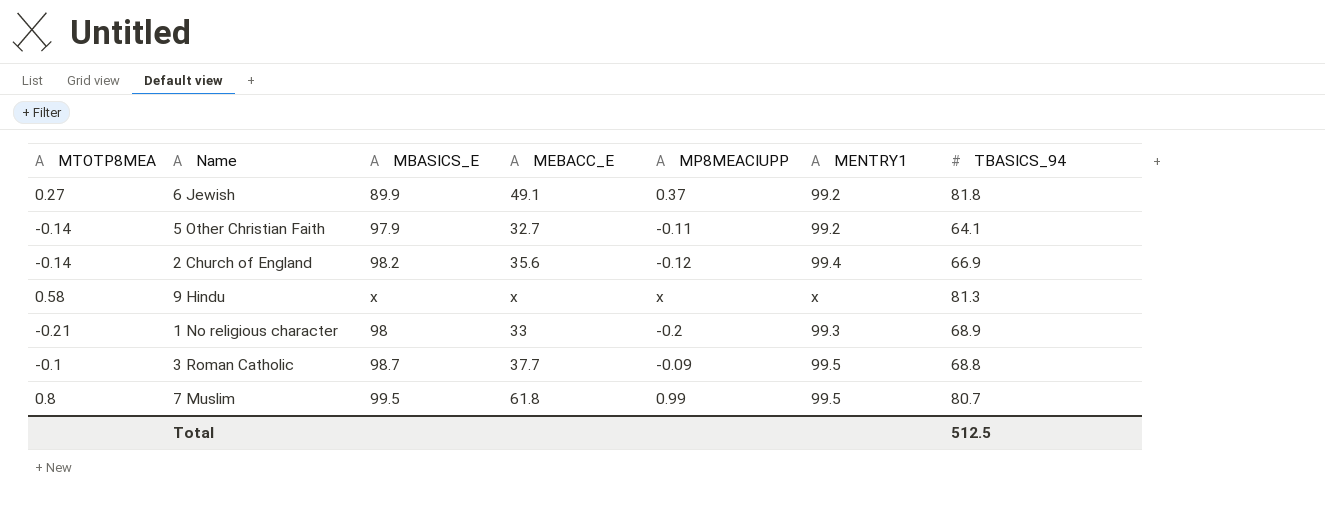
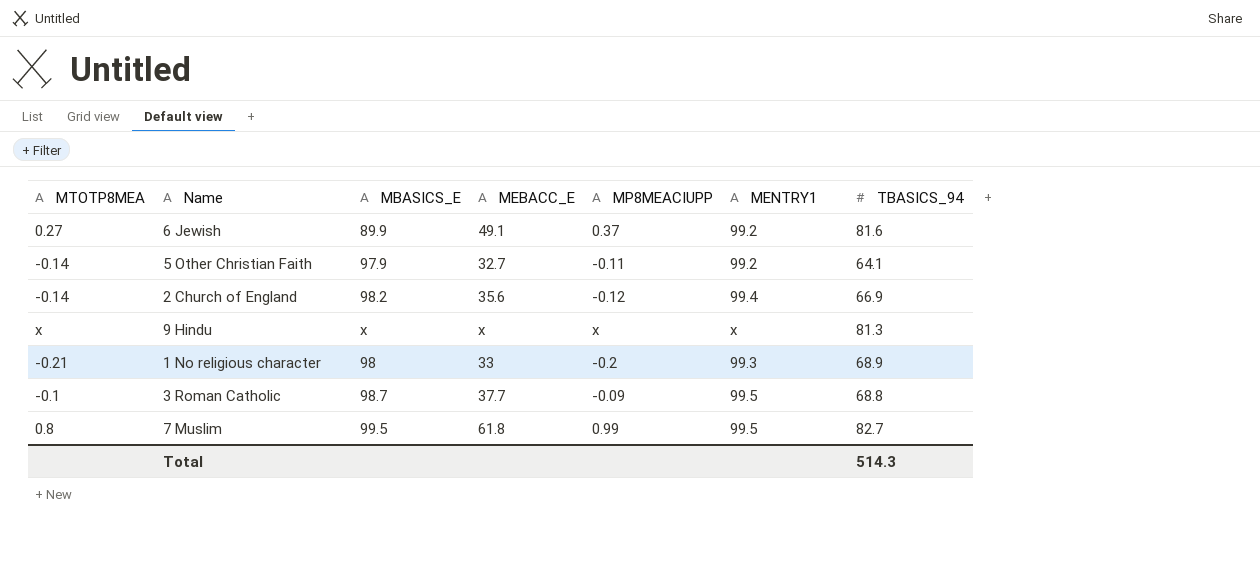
6 Jewish | TBASICS_94: 81.8 -> 81.6
9 Hindu | MTOTP8MEA: 0.58 -> x
7 Muslim | TBASICS_94: 80.7 -> 82.7
Total | TBASICS_94: 512.5 -> 514.3

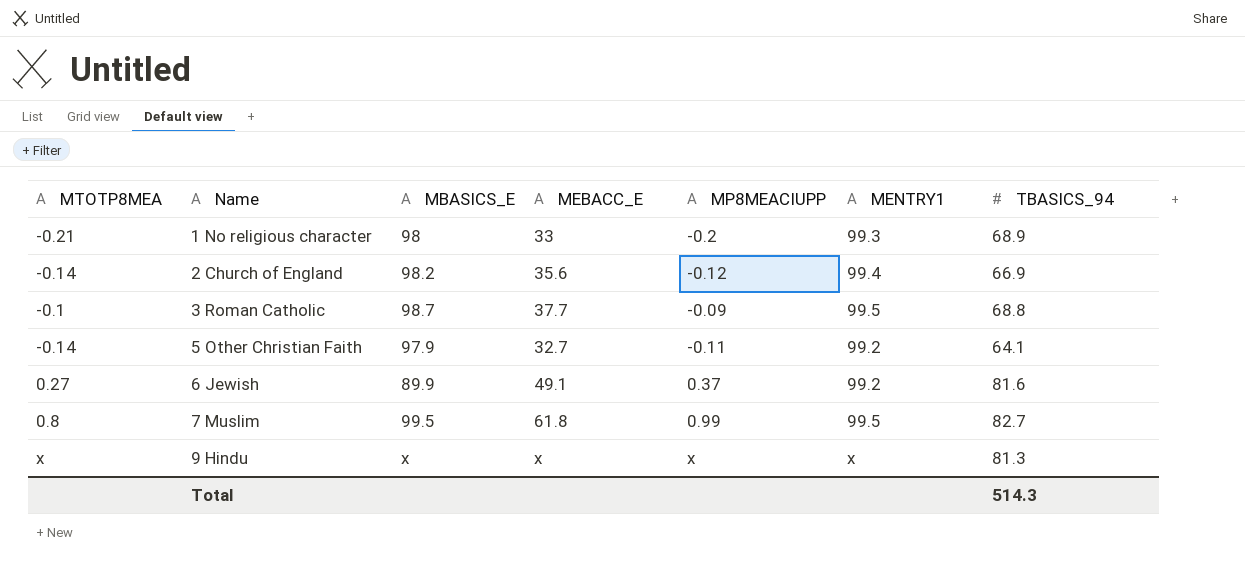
row order: none -> Name ascending

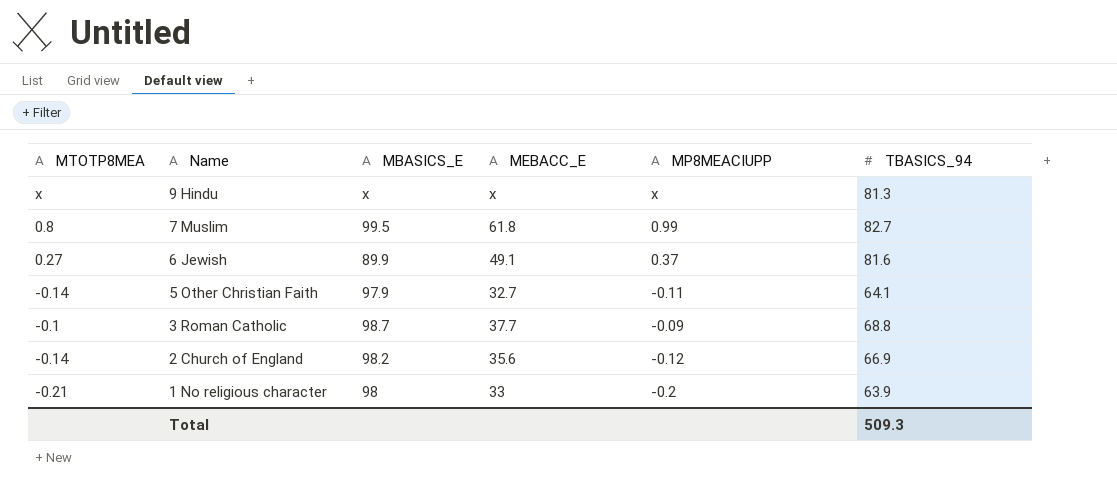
row order: Name ascending -> Name descending
column MENTRY1 | position: 6 -> none
1 No religious character | TBASICS_94: 68.9 -> 63.9
Total | TBASICS_94: 514.3 -> 509.3

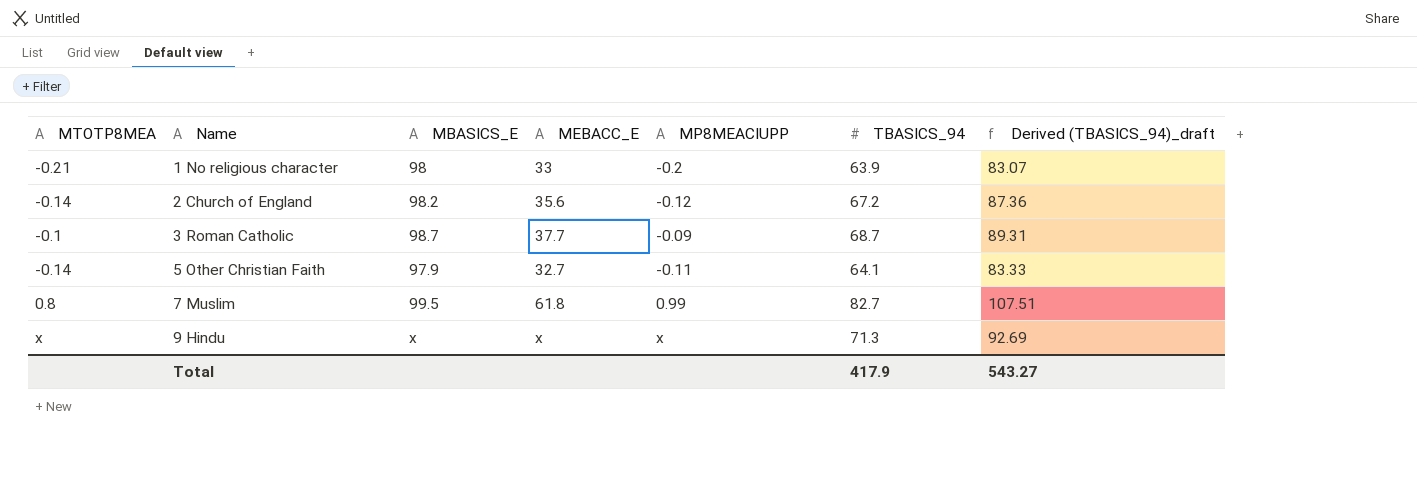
row order: Name descending -> Name ascending
column Derived (TBASICS_94)_draft | formula: none -> [TBASICS_94] * 1.3
row 6 Jewish: 0.27 | 89.9 | 49.1 | 0.37 | 81.6 -> none
2 Church of England | TBASICS_94: 66.9 -> 67.2
3 Roman Catholic | TBASICS_94: 68.8 -> 68.7
9 Hindu | TBASICS_94: 81.3 -> 71.3
Total | TBASICS_94: 509.3 -> 417.9

